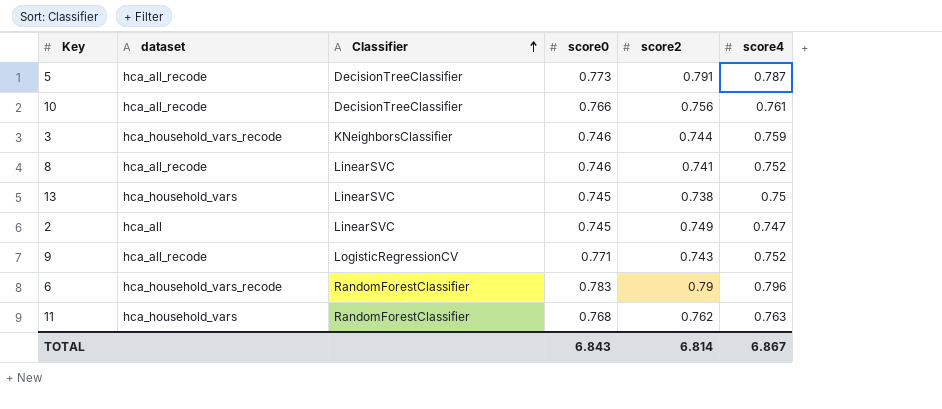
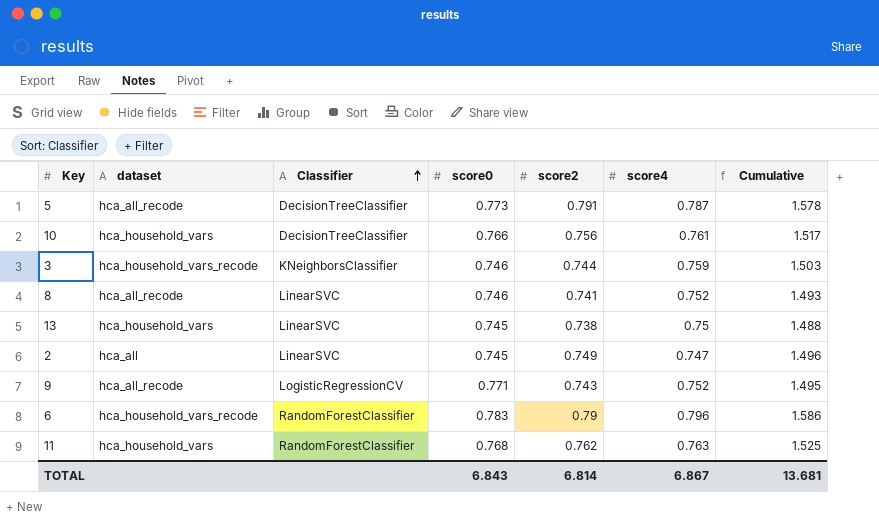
column Cumulative | formula: none -> [score2] + [score4]
10 | dataset: hca_all_recode -> hca_household_vars

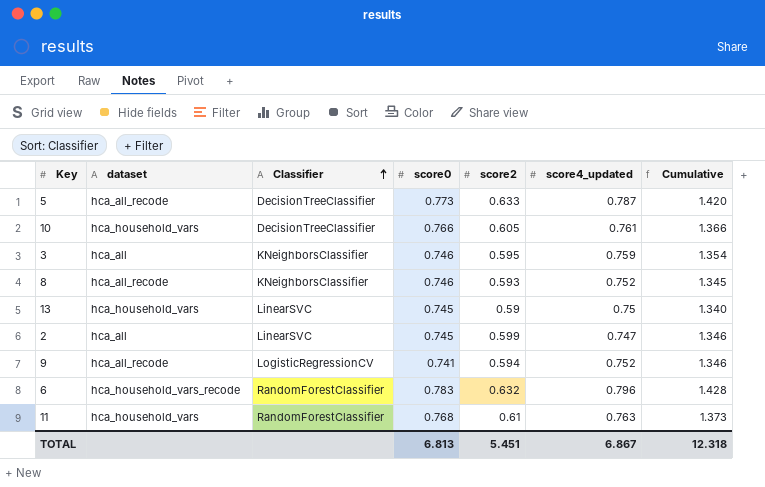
column name: score4 -> score4_updated
5 | score2: 0.791 -> 0.633
5 | Cumulative: 1.578 -> 1.420
10 | score2: 0.756 -> 0.605
10 | Cumulative: 1.517 -> 1.366
3 | dataset: hca_household_vars_recode -> hca_all
3 | score2: 0.744 -> 0.595
3 | Cumulative: 1.503 -> 1.354
8 | Classifier: LinearSVC -> KNeighborsClassifier
8 | score2: 0.741 -> 0.593
8 | Cumulative: 1.493 -> 1.345
13 | score2: 0.738 -> 0.59
13 | Cumulative: 1.488 -> 1.340
2 | score2: 0.749 -> 0.599
2 | Cumulative: 1.496 -> 1.346
9 | score0: 0.771 -> 0.741
9 | score2: 0.743 -> 0.594
9 | Cumulative: 1.495 -> 1.346
6 | score2: 0.79 -> 0.632
6 | Cumulative: 1.586 -> 1.428
11 | score2: 0.762 -> 0.61
11 | Cumulative: 1.525 -> 1.373
TOTAL | score0: 6.843 -> 6.813
TOTAL | score2: 6.814 -> 5.451
TOTAL | Cumulative: 13.681 -> 12.318

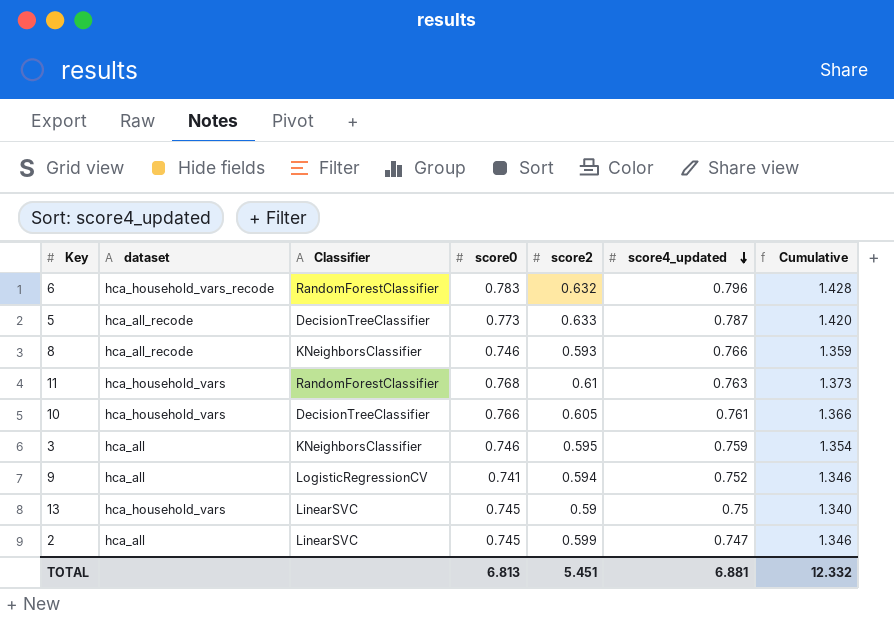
row order: Classifier ascending -> score4_updated descending
8 | score4_updated: 0.752 -> 0.766
8 | Cumulative: 1.345 -> 1.359
9 | dataset: hca_all_recode -> hca_all
TOTAL | score4_updated: 6.867 -> 6.881
TOTAL | Cumulative: 12.318 -> 12.332

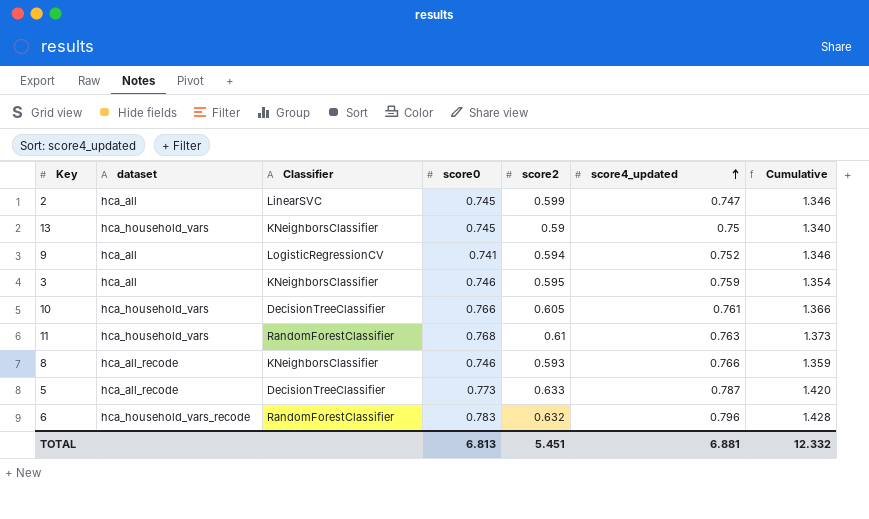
row order: score4_updated descending -> score4_updated ascending
13 | Classifier: LinearSVC -> KNeighborsClassifier

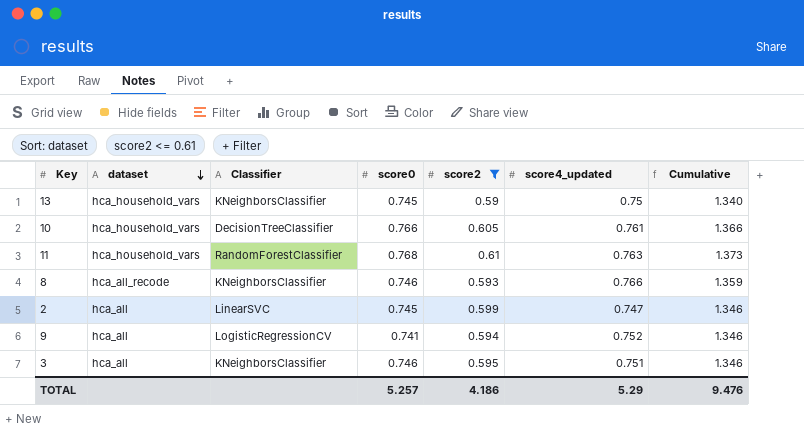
filter: none -> score2 <= 0.61
row order: score4_updated ascending -> dataset descending
3 | score4_updated: 0.759 -> 0.751
3 | Cumulative: 1.354 -> 1.346
TOTAL | score0: 6.813 -> 5.257
TOTAL | score2: 5.451 -> 4.186
TOTAL | score4_updated: 6.881 -> 5.29
TOTAL | Cumulative: 12.332 -> 9.476

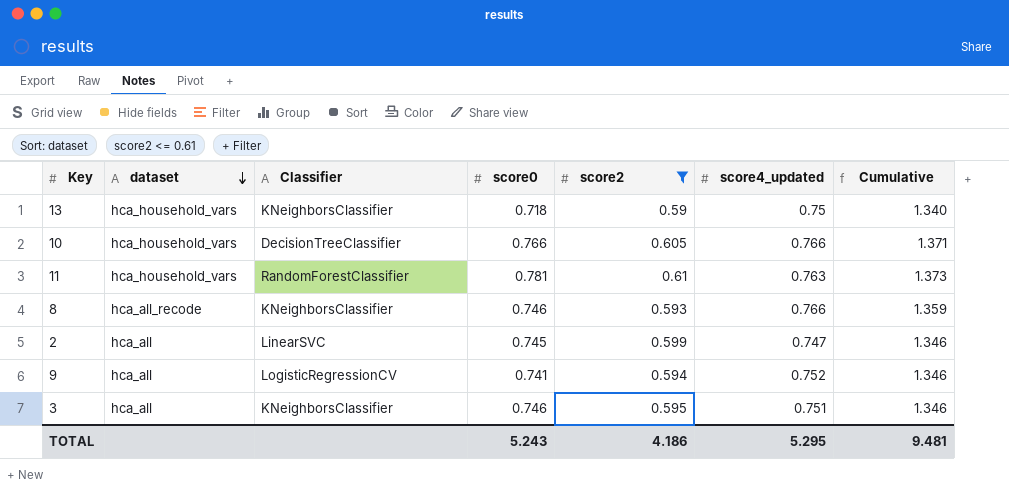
13 | score0: 0.745 -> 0.718
10 | score4_updated: 0.761 -> 0.766
10 | Cumulative: 1.366 -> 1.371
11 | score0: 0.768 -> 0.781
TOTAL | score0: 5.257 -> 5.243
TOTAL | score4_updated: 5.29 -> 5.295
TOTAL | Cumulative: 9.476 -> 9.481

